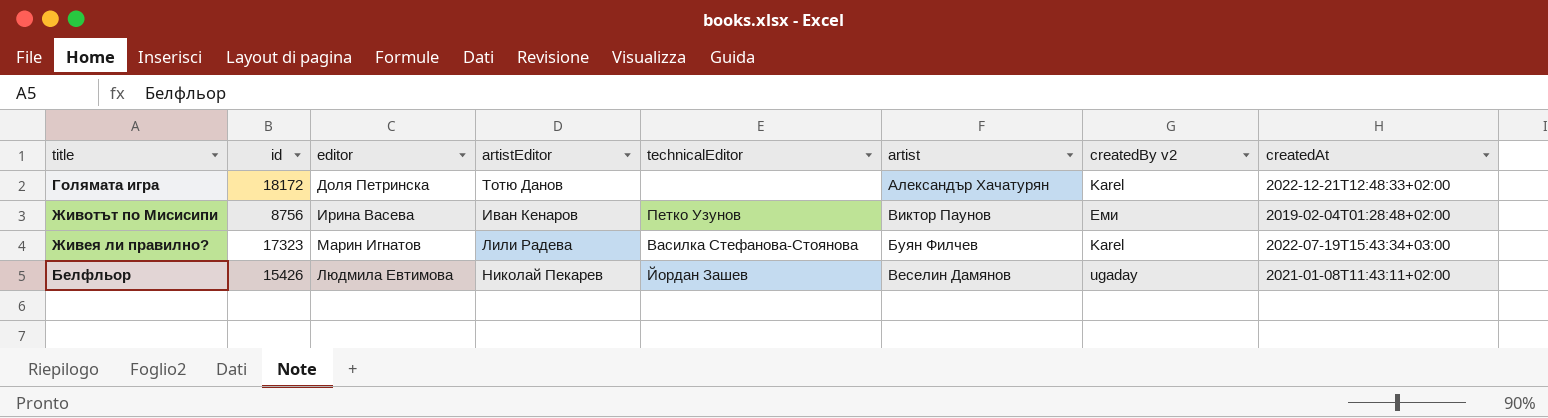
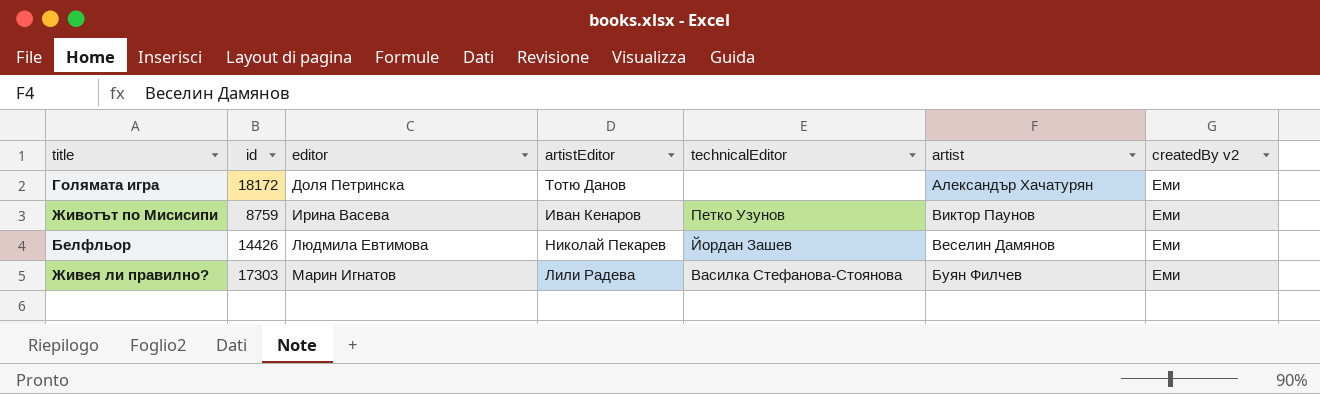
row order: none -> editor ascending
column createdAt | position: 8 -> none
Голямата игра | createdBy v2: Karel -> Еми
Животът по Мисисипи | id: 8756 -> 8759
Белфльор | id: 15426 -> 14426
Белфльор | createdBy v2: ugaday -> Еми
Живея ли правилно? | id: 17323 -> 17303
Живея ли правилно? | createdBy v2: Karel -> Еми

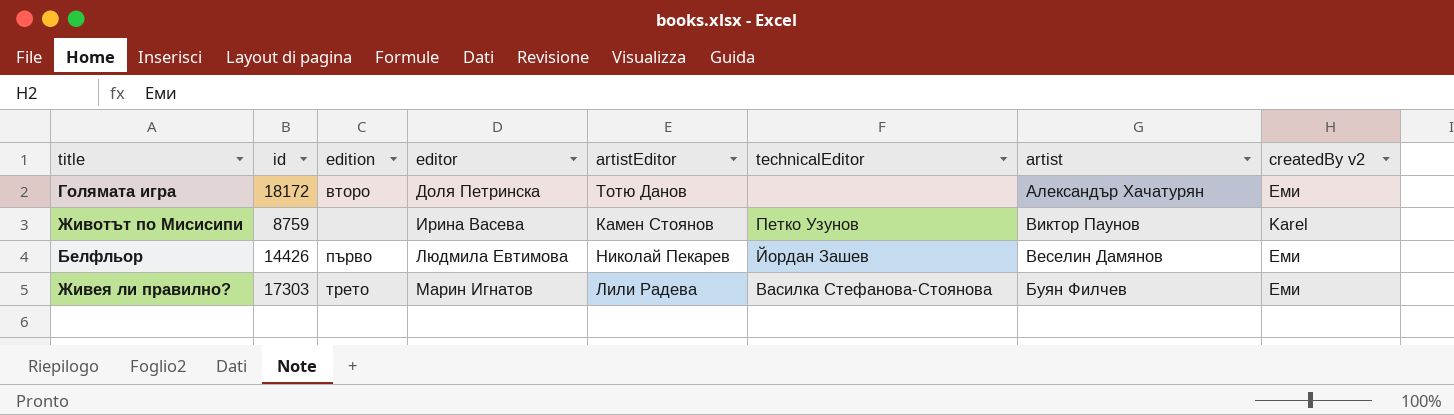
column edition | position: none -> 3
Животът по Мисисипи | artistEditor: Иван Кенаров -> Камен Стоянов
Животът по Мисисипи | createdBy v2: Еми -> Karel

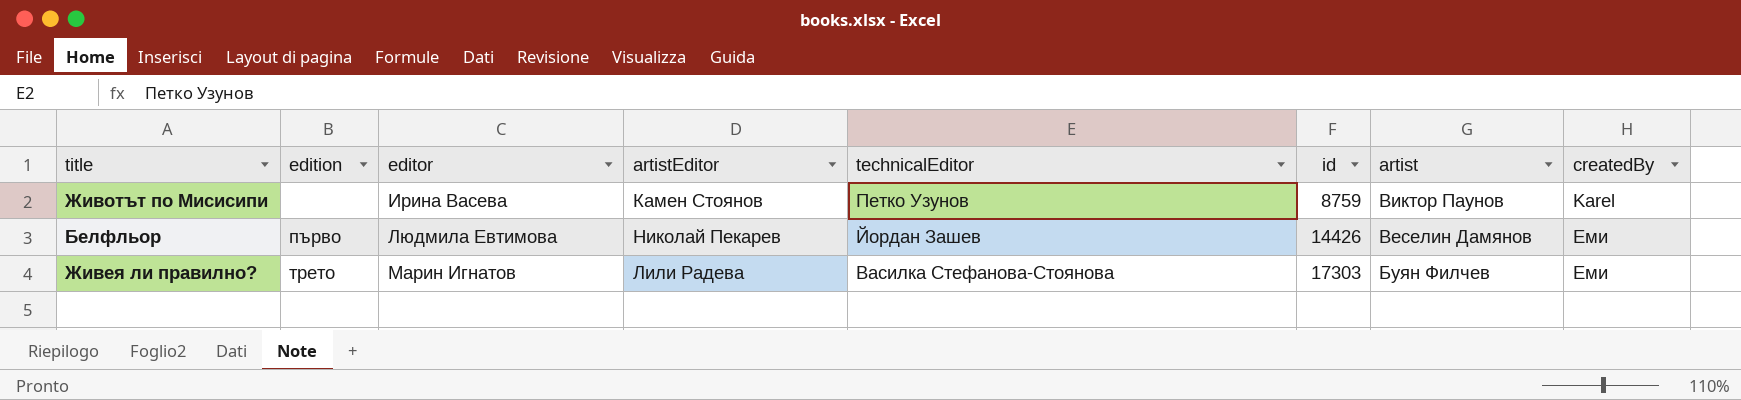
column id | position: 2 -> 6
column name: createdBy v2 -> createdBy
row Голямата игра: 18172 | второ | Доля Петринска | Тотю Данов | none | Александър Хачатурян | Еми -> none

